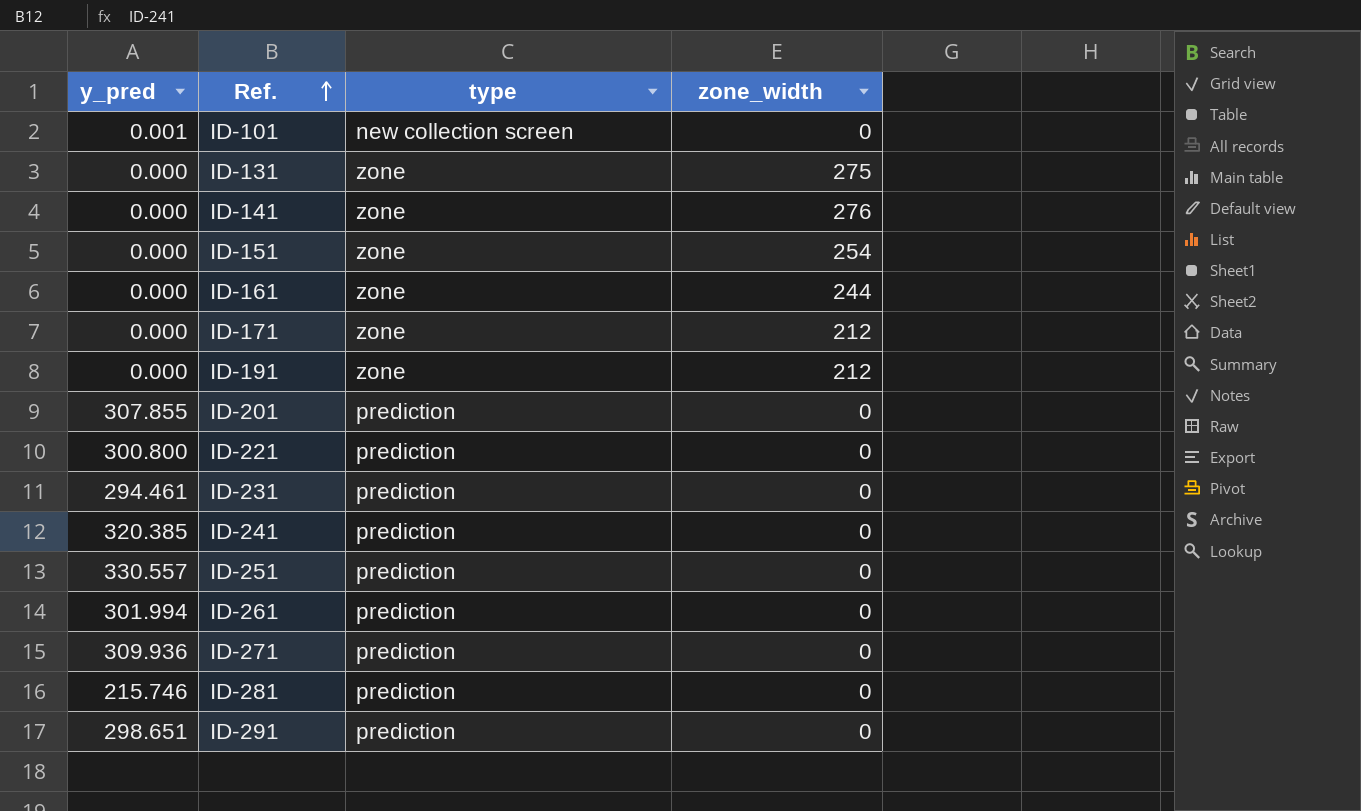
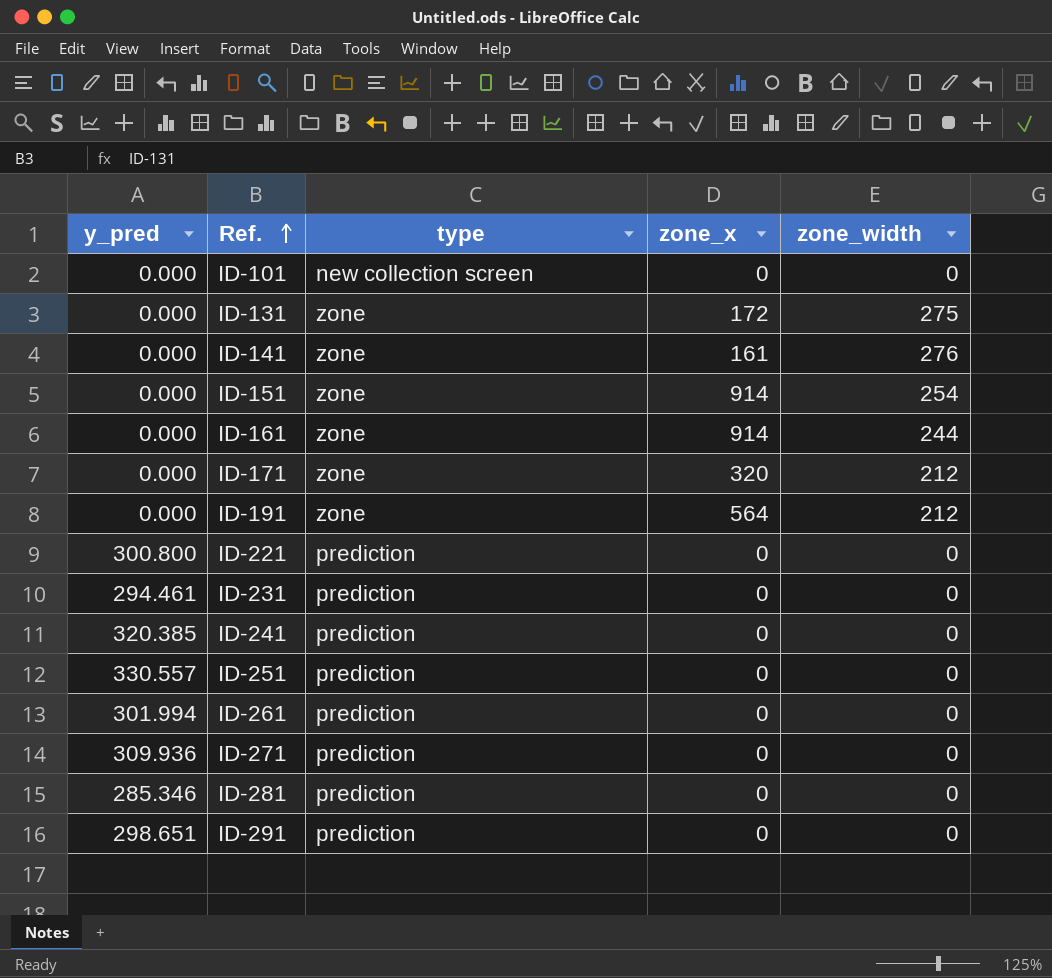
column zone_x | position: none -> 4
row ID-201: 307.855 | prediction | 0 -> none
ID-101 | y_pred: 0.001 -> 0.000
ID-281 | y_pred: 215.746 -> 285.346

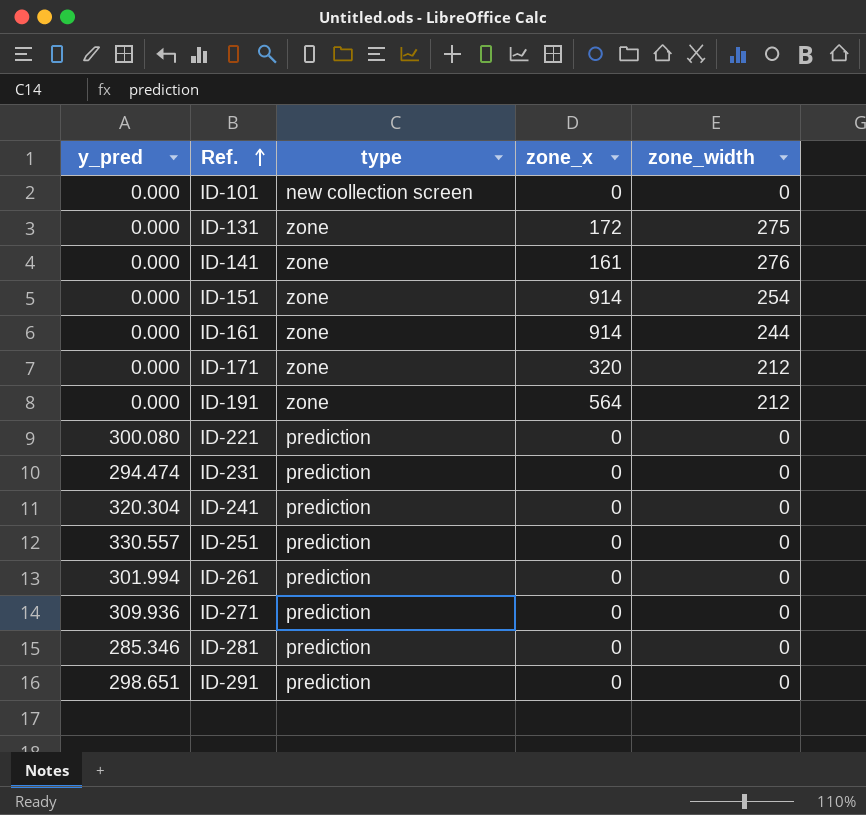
ID-221 | y_pred: 300.800 -> 300.080
ID-231 | y_pred: 294.461 -> 294.474
ID-241 | y_pred: 320.385 -> 320.304

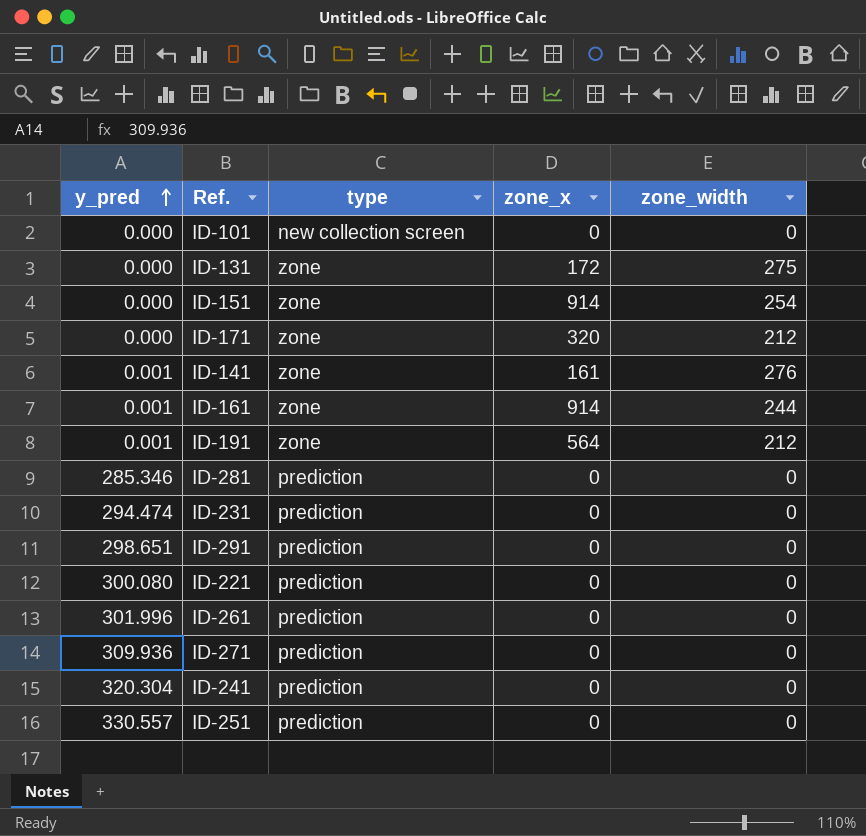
row order: Ref. ascending -> y_pred ascending
ID-141 | y_pred: 0.000 -> 0.001
ID-161 | y_pred: 0.000 -> 0.001
ID-191 | y_pred: 0.000 -> 0.001
ID-261 | y_pred: 301.994 -> 301.996

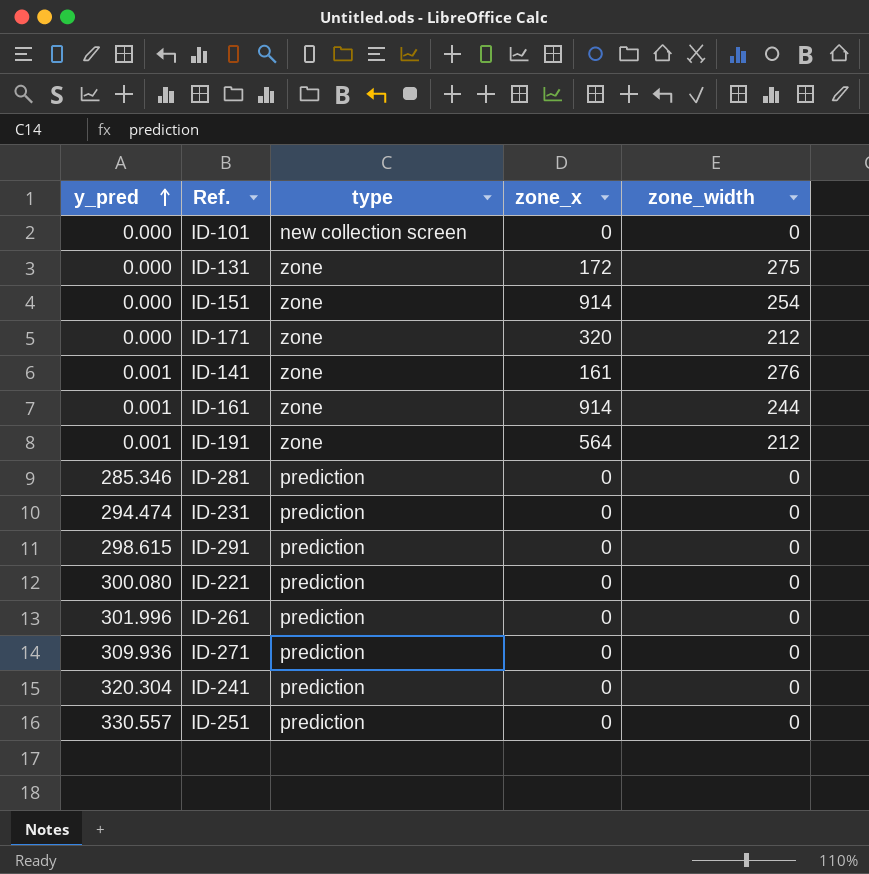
ID-291 | y_pred: 298.651 -> 298.615

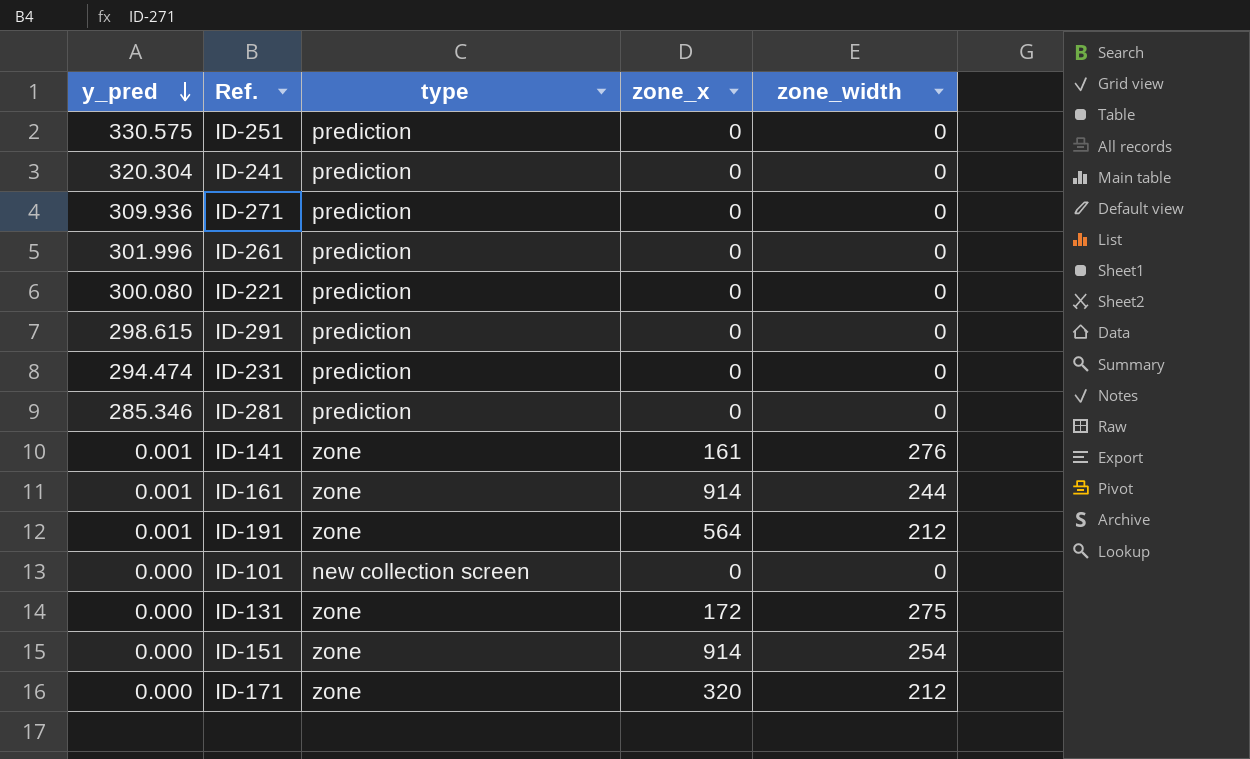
row order: y_pred ascending -> y_pred descending
ID-251 | y_pred: 330.557 -> 330.575

